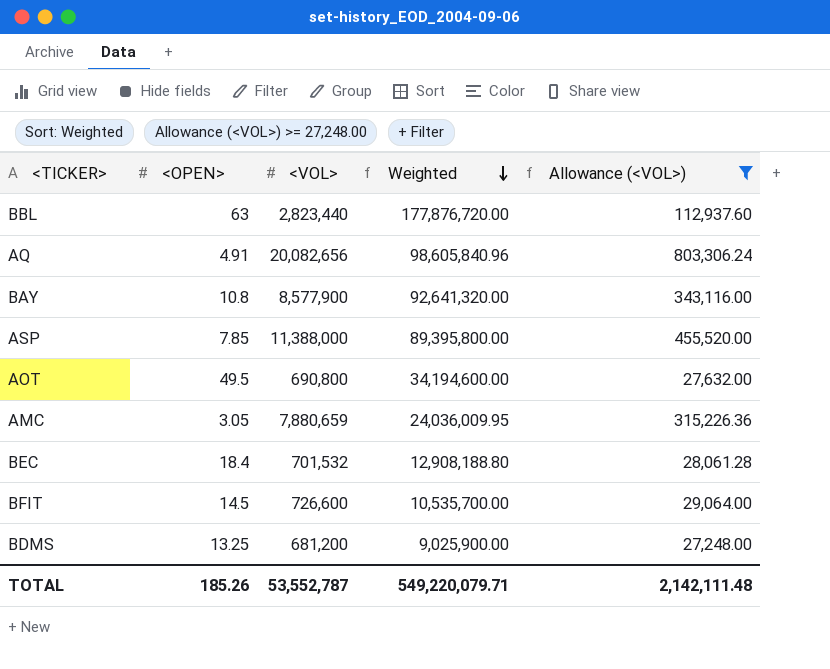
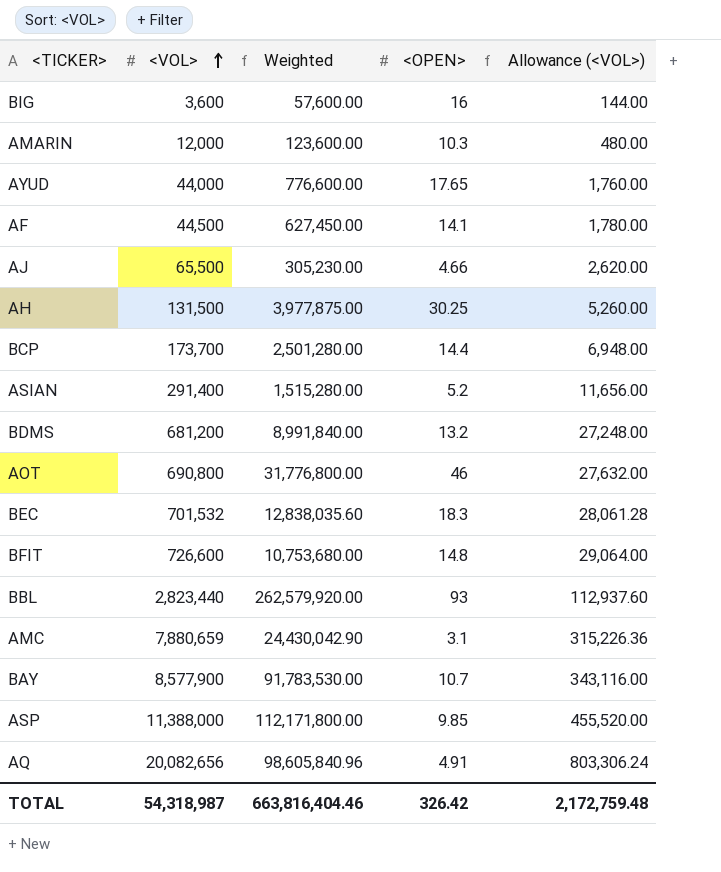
filter: Allowance (<VOL>) >= 27,248.00 -> none
row order: Weighted descending -> <VOL> ascending
column <OPEN> | position: 2 -> 4
BDMS | Weighted: 9,025,900.00 -> 8,991,840.00
BDMS | <OPEN>: 13.25 -> 13.2
AOT | Weighted: 34,194,600.00 -> 31,776,800.00
AOT | <OPEN>: 49.5 -> 46
BEC | Weighted: 12,908,188.80 -> 12,838,035.60
BEC | <OPEN>: 18.4 -> 18.3
BFIT | Weighted: 10,535,700.00 -> 10,753,680.00
BFIT | <OPEN>: 14.5 -> 14.8
BBL | Weighted: 177,876,720.00 -> 262,579,920.00
BBL | <OPEN>: 63 -> 93
AMC | Weighted: 24,036,009.95 -> 24,430,042.90
AMC | <OPEN>: 3.05 -> 3.1
BAY | Weighted: 92,641,320.00 -> 91,783,530.00
BAY | <OPEN>: 10.8 -> 10.7
ASP | Weighted: 89,395,800.00 -> 112,171,800.00
ASP | <OPEN>: 7.85 -> 9.85
TOTAL | <VOL>: 53,552,787 -> 54,318,987
TOTAL | Weighted: 549,220,079.71 -> 663,816,404.46
TOTAL | <OPEN>: 185.26 -> 326.42
TOTAL | Allowance (<VOL>): 2,142,111.48 -> 2,172,759.48

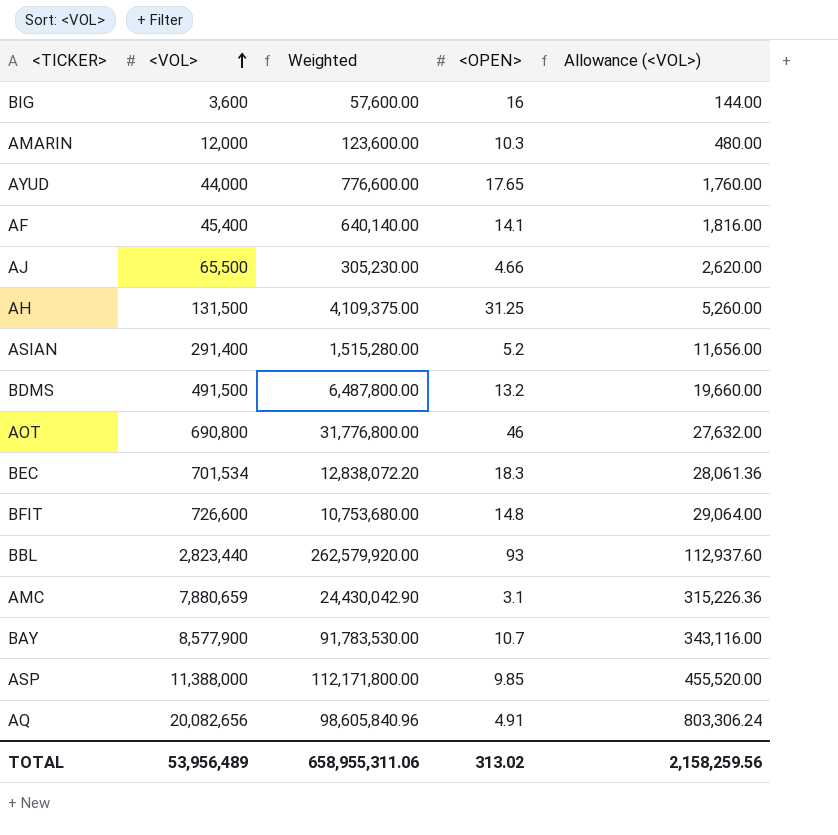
row BCP: 173,700 | 2,501,280.00 | 14.4 | 6,948.00 -> none
AF | <VOL>: 44,500 -> 45,400
AF | Weighted: 627,450.00 -> 640,140.00
AF | Allowance (<VOL>): 1,780.00 -> 1,816.00
AH | Weighted: 3,977,875.00 -> 4,109,375.00
AH | <OPEN>: 30.25 -> 31.25
BDMS | <VOL>: 681,200 -> 491,500
BDMS | Weighted: 8,991,840.00 -> 6,487,800.00
BDMS | Allowance (<VOL>): 27,248.00 -> 19,660.00
BEC | <VOL>: 701,532 -> 701,534
BEC | Weighted: 12,838,035.60 -> 12,838,072.20
BEC | Allowance (<VOL>): 28,061.28 -> 28,061.36
TOTAL | <VOL>: 54,318,987 -> 53,956,489
TOTAL | Weighted: 663,816,404.46 -> 658,955,311.06
TOTAL | <OPEN>: 326.42 -> 313.02
TOTAL | Allowance (<VOL>): 2,172,759.48 -> 2,158,259.56

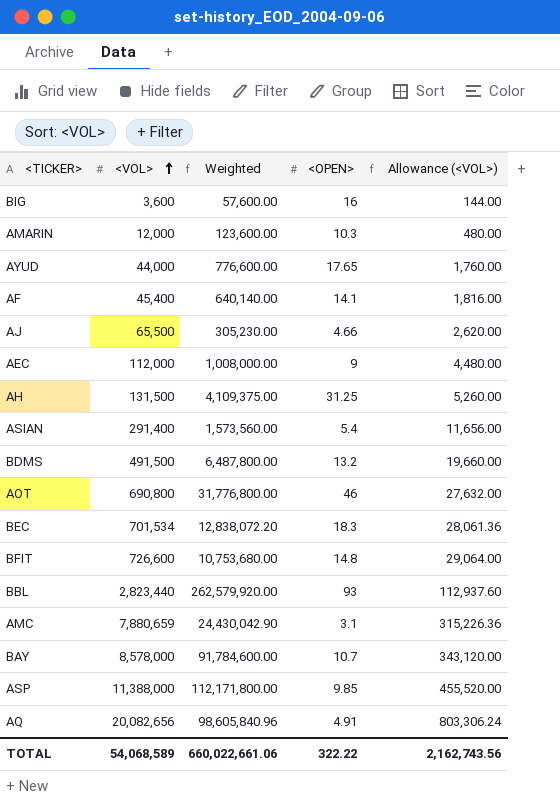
row AEC: none -> 112,000 | 1,008,000.00 | 9 | 4,480.00
ASIAN | Weighted: 1,515,280.00 -> 1,573,560.00
ASIAN | <OPEN>: 5.2 -> 5.4
BAY | <VOL>: 8,577,900 -> 8,578,000
BAY | Weighted: 91,783,530.00 -> 91,784,600.00
BAY | Allowance (<VOL>): 343,116.00 -> 343,120.00
TOTAL | <VOL>: 53,956,489 -> 54,068,589
TOTAL | Weighted: 658,955,311.06 -> 660,022,661.06
TOTAL | <OPEN>: 313.02 -> 322.22
TOTAL | Allowance (<VOL>): 2,158,259.56 -> 2,162,743.56

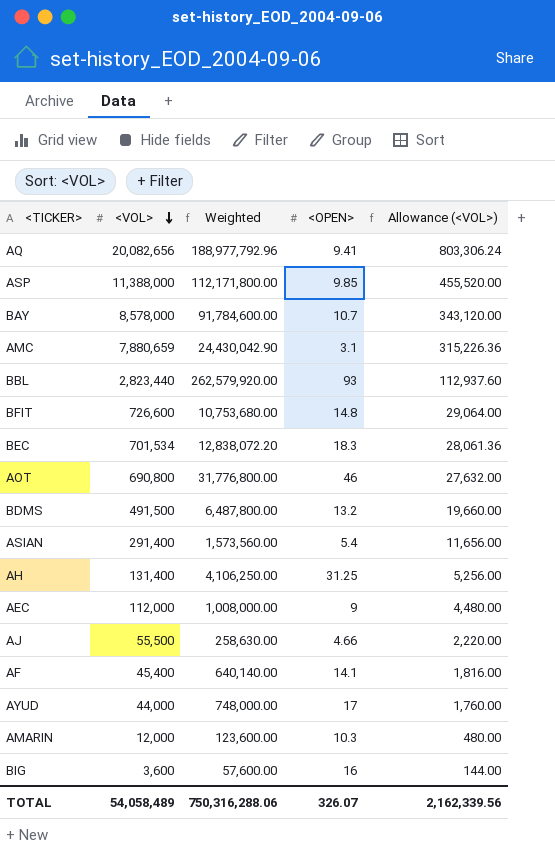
row order: <VOL> ascending -> <VOL> descending
AQ | Weighted: 98,605,840.96 -> 188,977,792.96
AQ | <OPEN>: 4.91 -> 9.41
AH | <VOL>: 131,500 -> 131,400
AH | Weighted: 4,109,375.00 -> 4,106,250.00
AH | Allowance (<VOL>): 5,260.00 -> 5,256.00
AJ | <VOL>: 65,500 -> 55,500
AJ | Weighted: 305,230.00 -> 258,630.00
AJ | Allowance (<VOL>): 2,620.00 -> 2,220.00
AYUD | Weighted: 776,600.00 -> 748,000.00
AYUD | <OPEN>: 17.65 -> 17
TOTAL | <VOL>: 54,068,589 -> 54,058,489
TOTAL | Weighted: 660,022,661.06 -> 750,316,288.06
TOTAL | <OPEN>: 322.22 -> 326.07
TOTAL | Allowance (<VOL>): 2,162,743.56 -> 2,162,339.56

